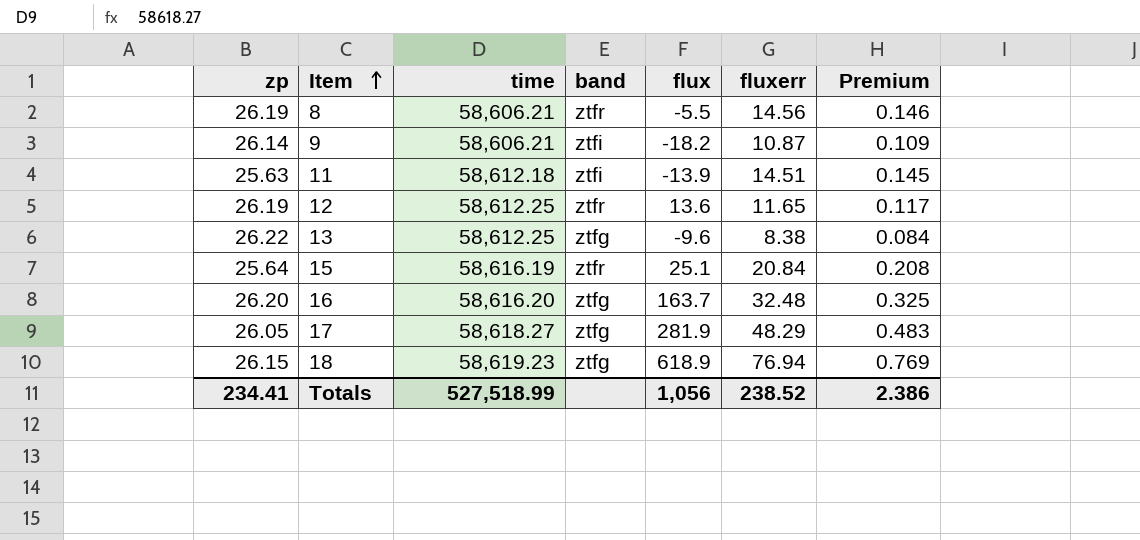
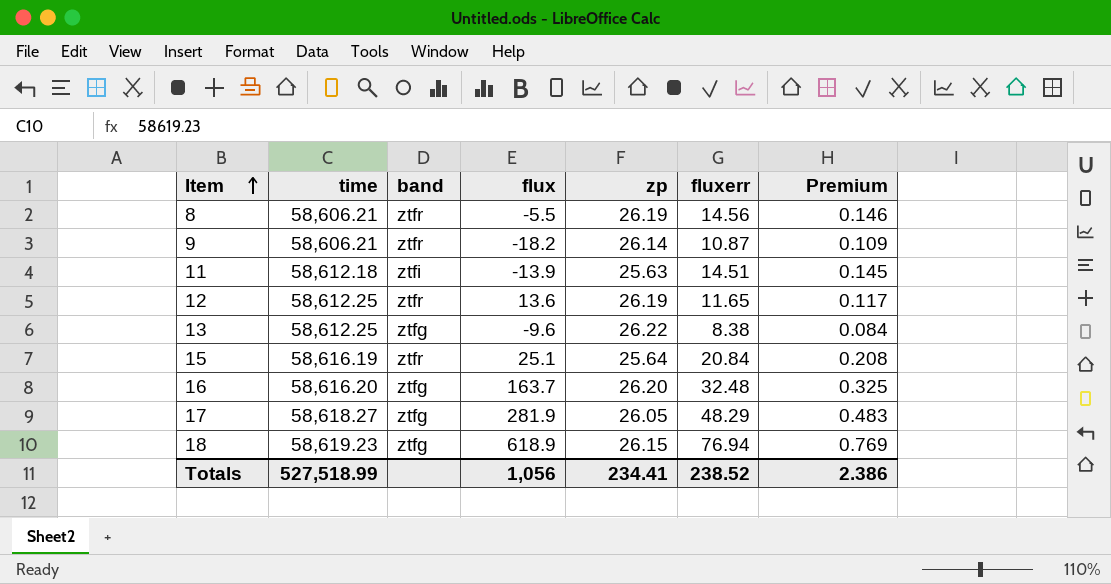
column zp | position: 1 -> 5
9 | band: ztfi -> ztfr

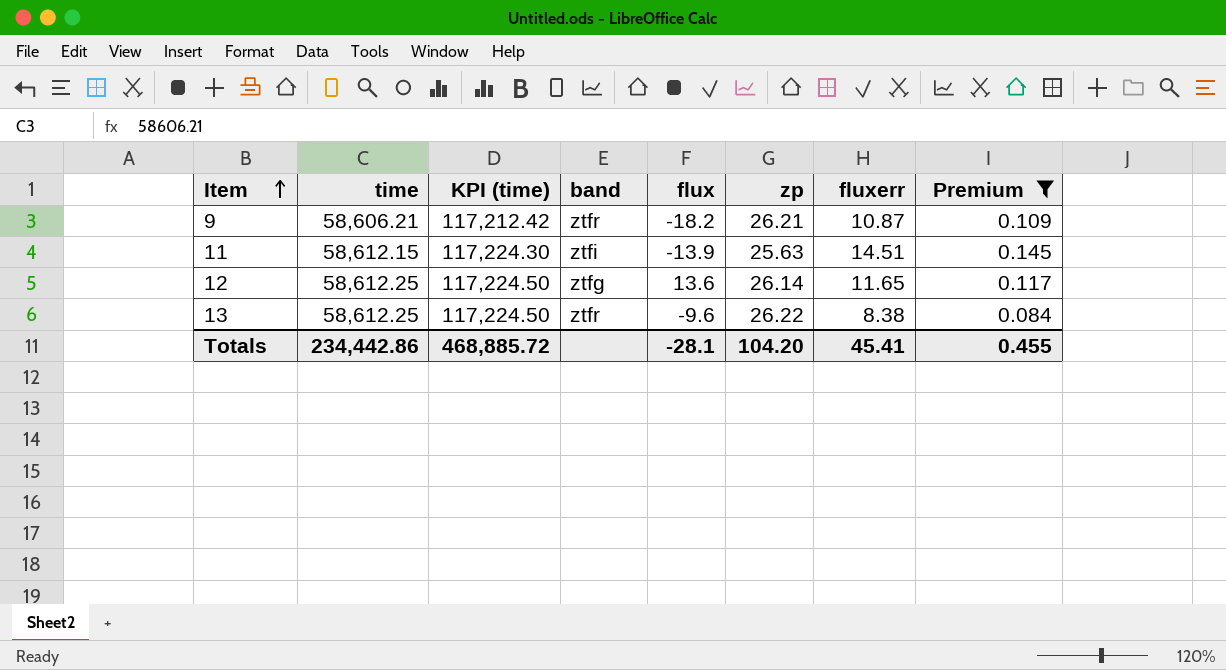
filter: none -> Premium <= 0.145
column KPI (time) | formula: none -> [time] * 2
9 | zp: 26.14 -> 26.21
11 | time: 58,612.18 -> 58,612.15
12 | band: ztfr -> ztfg
12 | zp: 26.19 -> 26.14
13 | band: ztfg -> ztfr
Totals | time: 527,518.99 -> 234,442.86
Totals | flux: 1,056 -> -28.1
Totals | zp: 234.41 -> 104.20
Totals | fluxerr: 238.52 -> 45.41
Totals | Premium: 2.386 -> 0.455

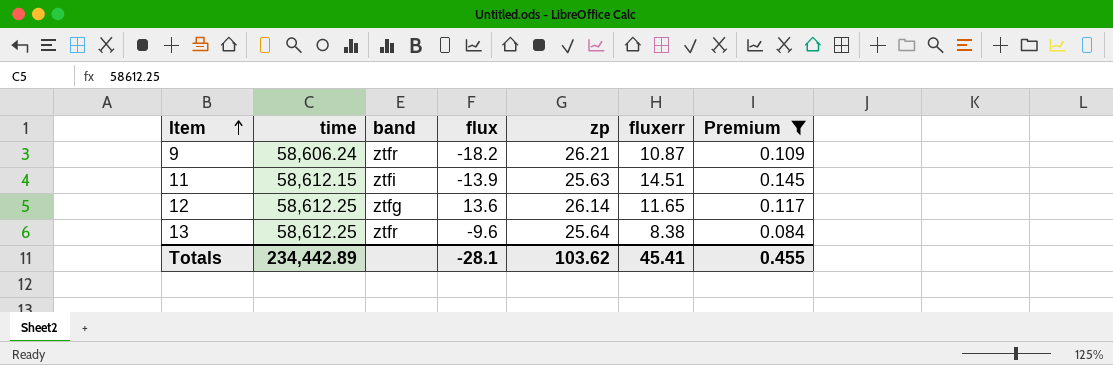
column KPI (time) | formula: [time] * 2 -> none
9 | time: 58,606.21 -> 58,606.24
13 | zp: 26.22 -> 25.64
Totals | time: 234,442.86 -> 234,442.89
Totals | zp: 104.20 -> 103.62

